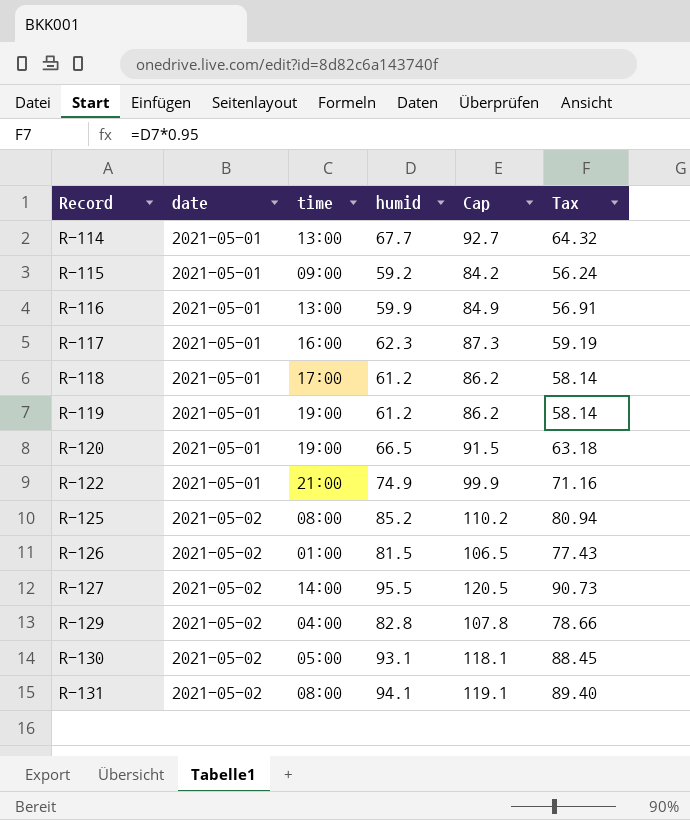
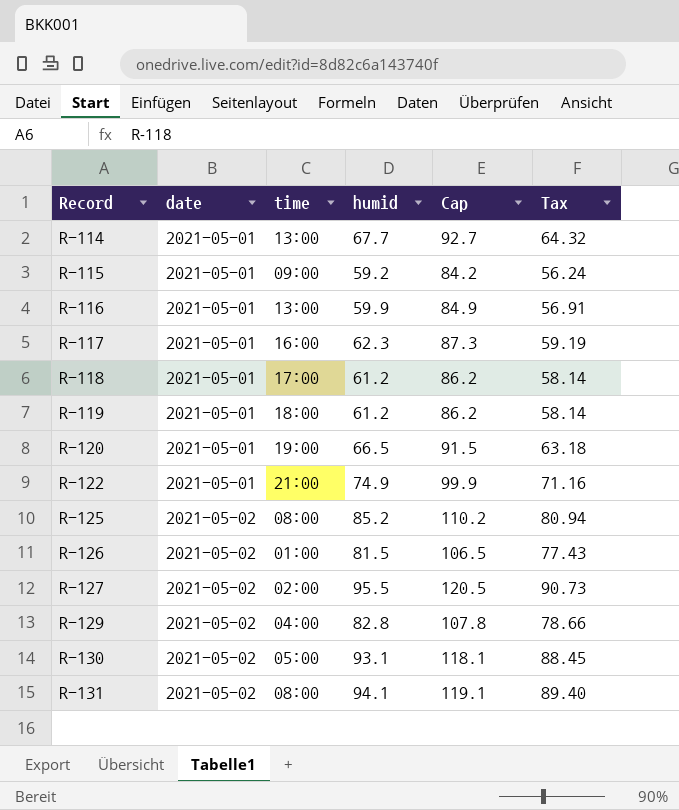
R-119 | time: 19:00 -> 18:00
R-127 | time: 14:00 -> 02:00

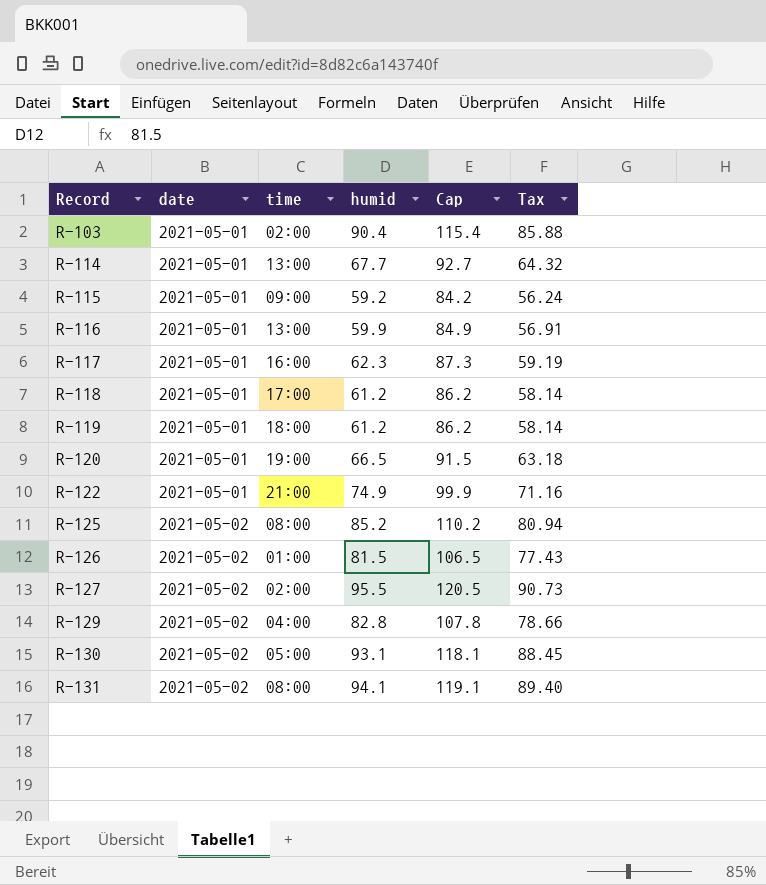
row R-103: none -> 2021-05-01 | 02:00 | 90.4 | 115.4 | 85.88

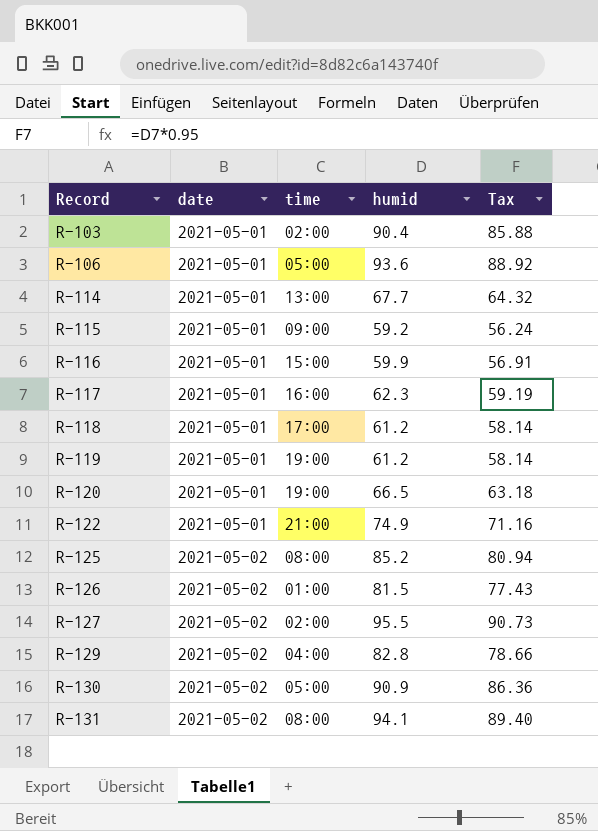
column Cap | formula: [humid] + 25 -> none
row R-106: none -> 2021-05-01 | 05:00 | 93.6 | 88.92
R-116 | time: 13:00 -> 15:00
R-119 | time: 18:00 -> 19:00
R-130 | humid: 93.1 -> 90.9
R-130 | Tax: 88.45 -> 86.36

